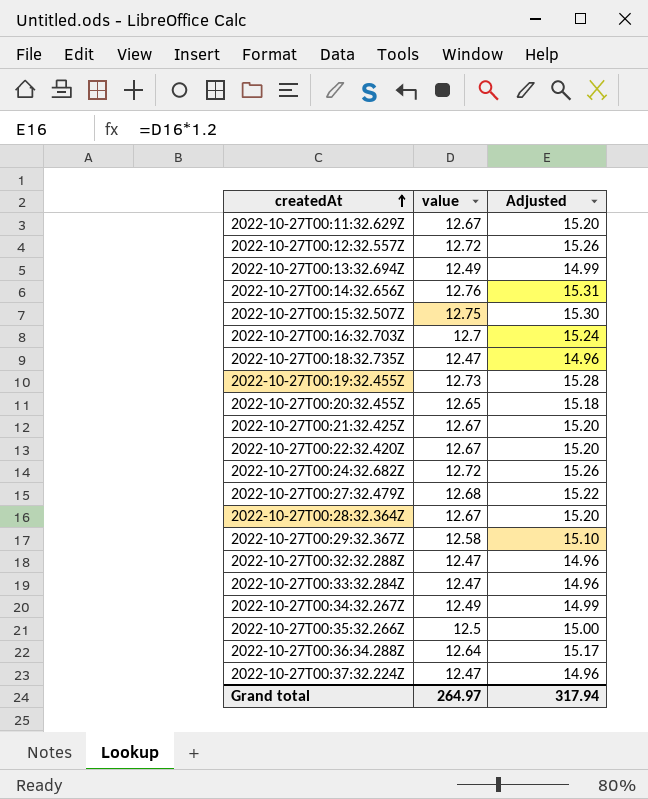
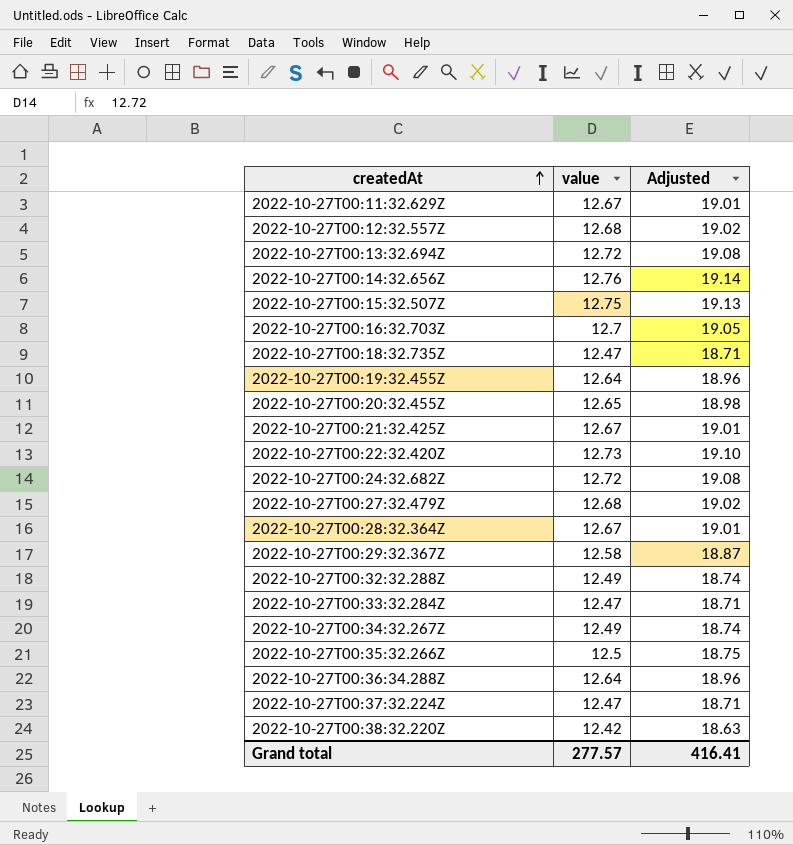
column Adjusted | formula: [value] * 1.2 -> [value] * 1.5
2022-10-27T00:12:32.557Z | value: 12.72 -> 12.68
2022-10-27T00:13:32.694Z | value: 12.49 -> 12.72
2022-10-27T00:19:32.455Z | value: 12.73 -> 12.64
2022-10-27T00:22:32.420Z | value: 12.67 -> 12.73
2022-10-27T00:32:32.288Z | value: 12.47 -> 12.49
row 2022-10-27T00:38:32.220Z: none -> 12.42 | 18.63
Grand total | value: 264.97 -> 277.57
Grand total | Adjusted: 317.94 -> 416.41

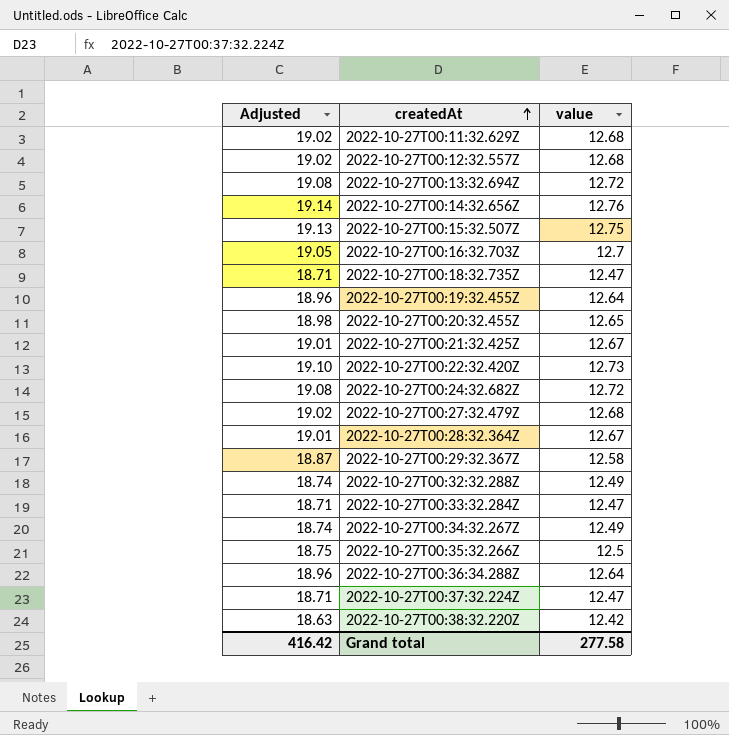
column Adjusted | position: 3 -> 1
2022-10-27T00:11:32.629Z | Adjusted: 19.01 -> 19.02
2022-10-27T00:11:32.629Z | value: 12.67 -> 12.68
Grand total | Adjusted: 416.41 -> 416.42
Grand total | value: 277.57 -> 277.58

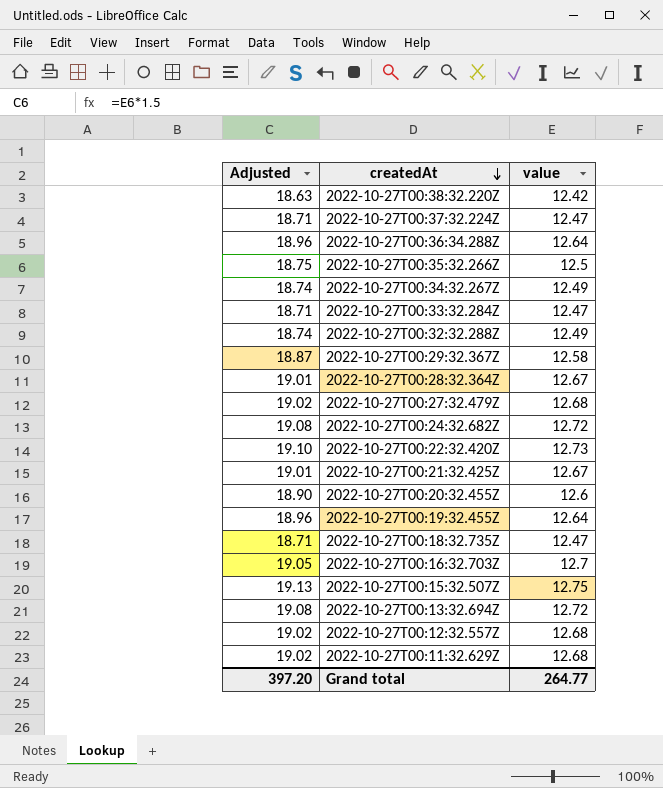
row order: createdAt ascending -> createdAt descending
row 2022-10-27T00:14:32.656Z: 19.14 | 12.76 -> none
2022-10-27T00:20:32.455Z | Adjusted: 18.98 -> 18.90
2022-10-27T00:20:32.455Z | value: 12.65 -> 12.6
Grand total | Adjusted: 416.42 -> 397.20
Grand total | value: 277.58 -> 264.77

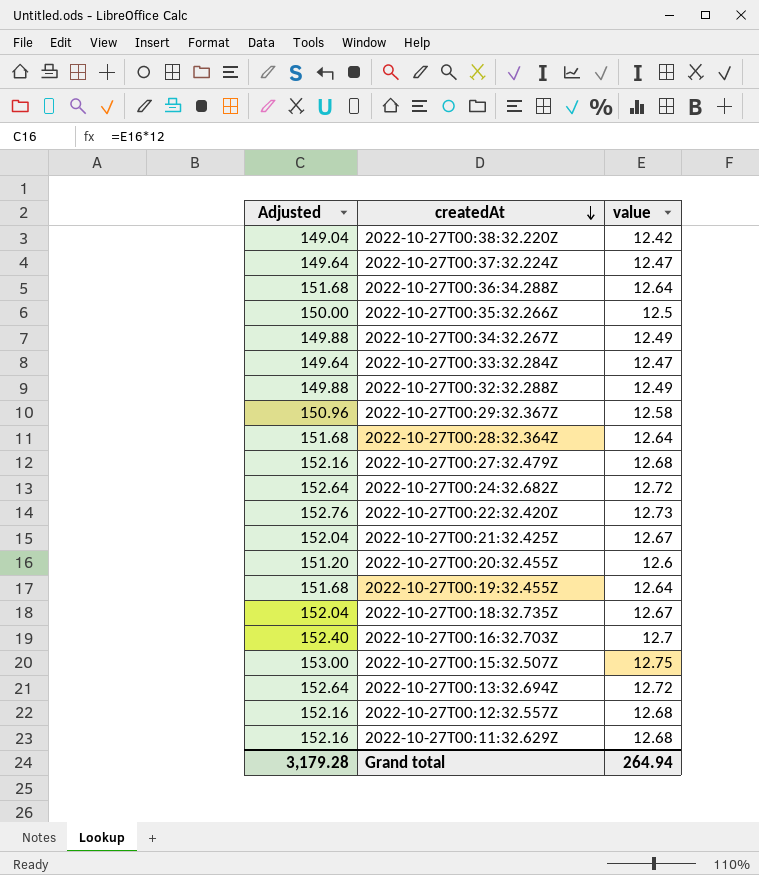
column Adjusted | formula: [value] * 1.5 -> [value] * 12
2022-10-27T00:28:32.364Z | value: 12.67 -> 12.64
2022-10-27T00:18:32.735Z | value: 12.47 -> 12.67
Grand total | Adjusted: 397.20 -> 3,179.28
Grand total | value: 264.77 -> 264.94

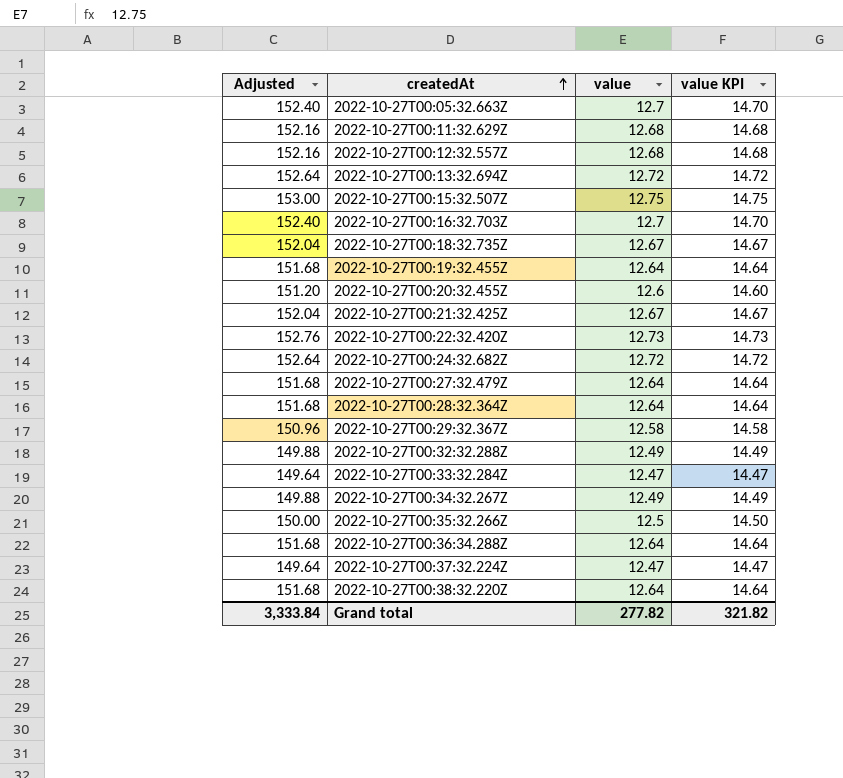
row order: createdAt descending -> createdAt ascending
column value KPI | formula: none -> [value] + 2
row 2022-10-27T00:05:32.663Z: none -> 152.40 | 12.7 | 14.70
2022-10-27T00:27:32.479Z | Adjusted: 152.16 -> 151.68
2022-10-27T00:27:32.479Z | value: 12.68 -> 12.64
2022-10-27T00:38:32.220Z | Adjusted: 149.04 -> 151.68
2022-10-27T00:38:32.220Z | value: 12.42 -> 12.64
Grand total | Adjusted: 3,179.28 -> 3,333.84
Grand total | value: 264.94 -> 277.82

